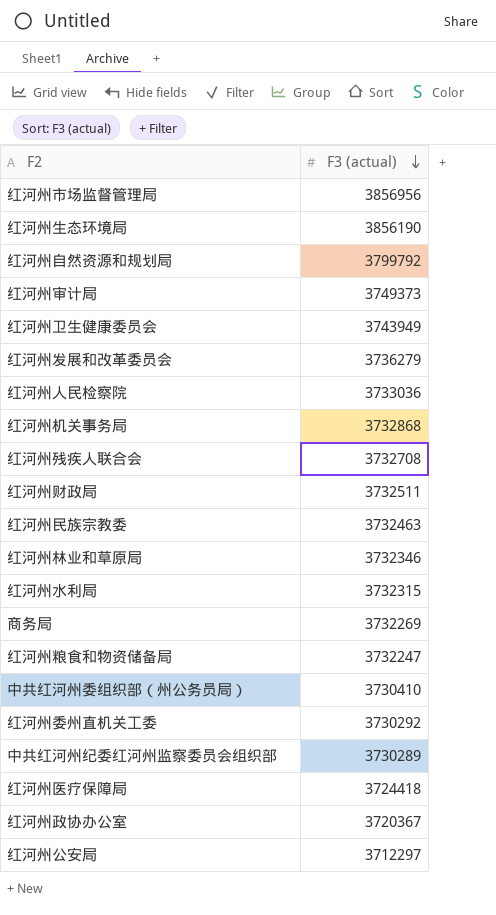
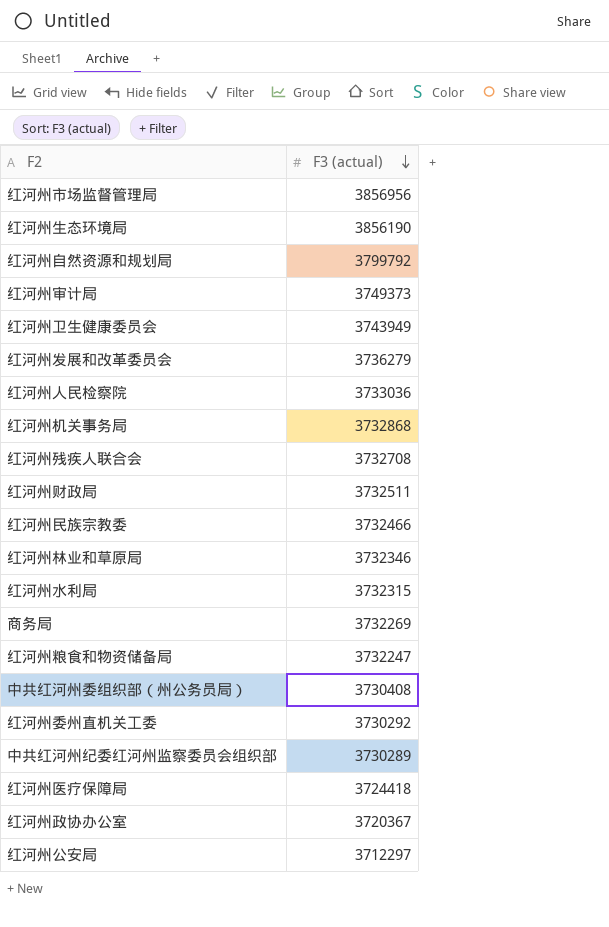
红河州民族宗教委 | F3 (actual): 3732463 -> 3732466
中共红河州委组织部（州公务员局） | F3 (actual): 3730410 -> 3730408

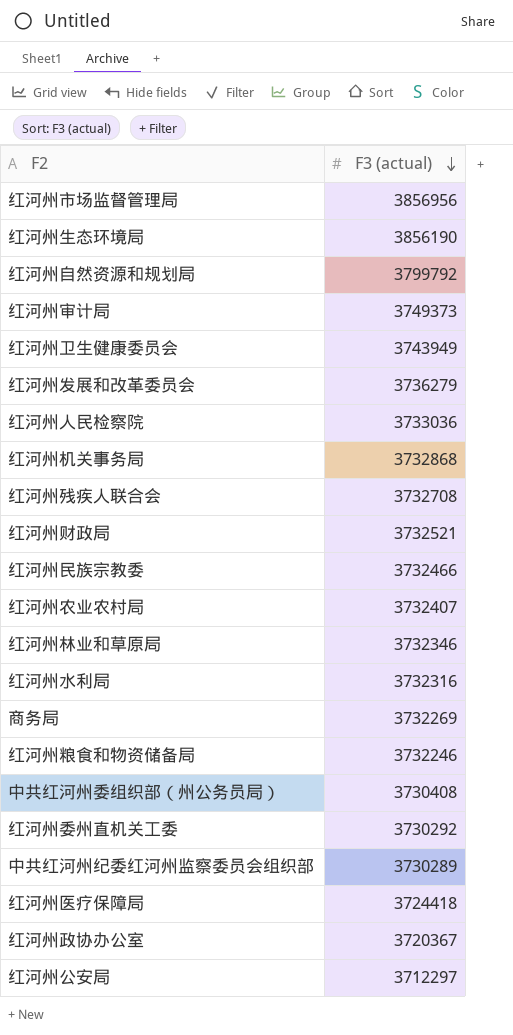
红河州财政局 | F3 (actual): 3732511 -> 3732521
row 红河州农业农村局: none -> 3732407
红河州水利局 | F3 (actual): 3732315 -> 3732316
红河州粮食和物资储备局 | F3 (actual): 3732247 -> 3732246

